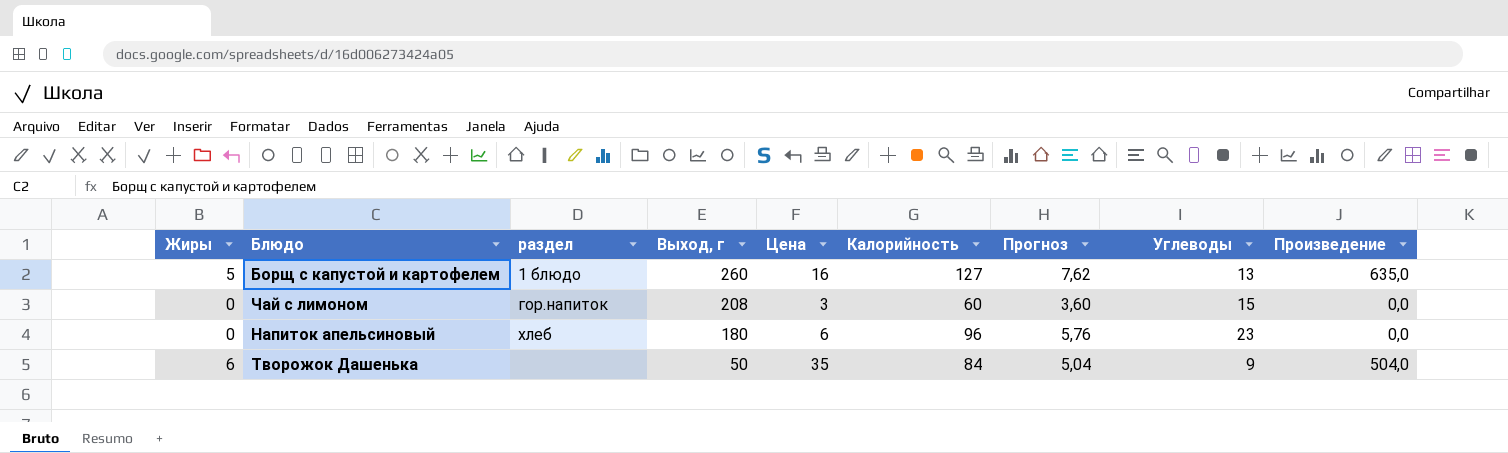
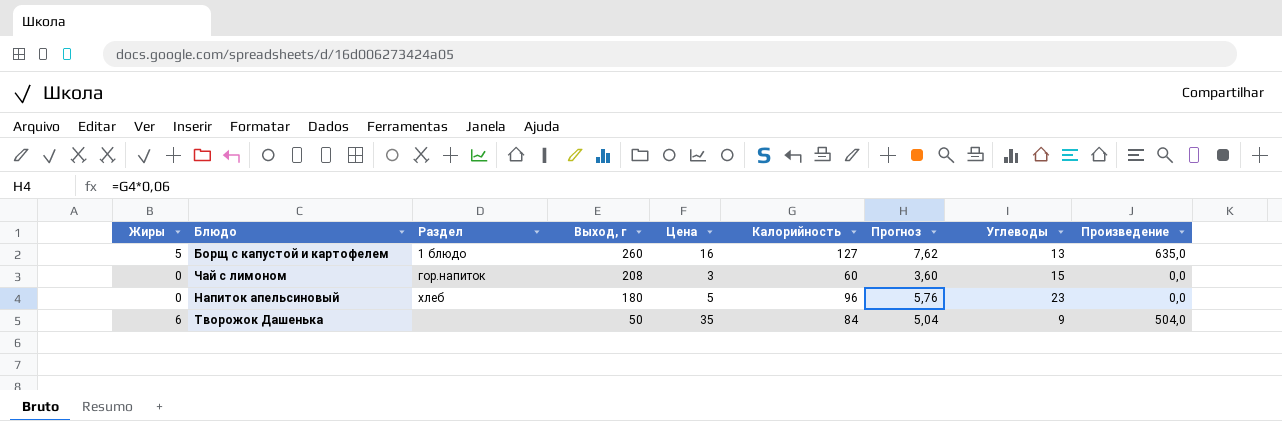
column name: раздел -> Раздел
Напиток апельсиновый | Цена: 6 -> 5

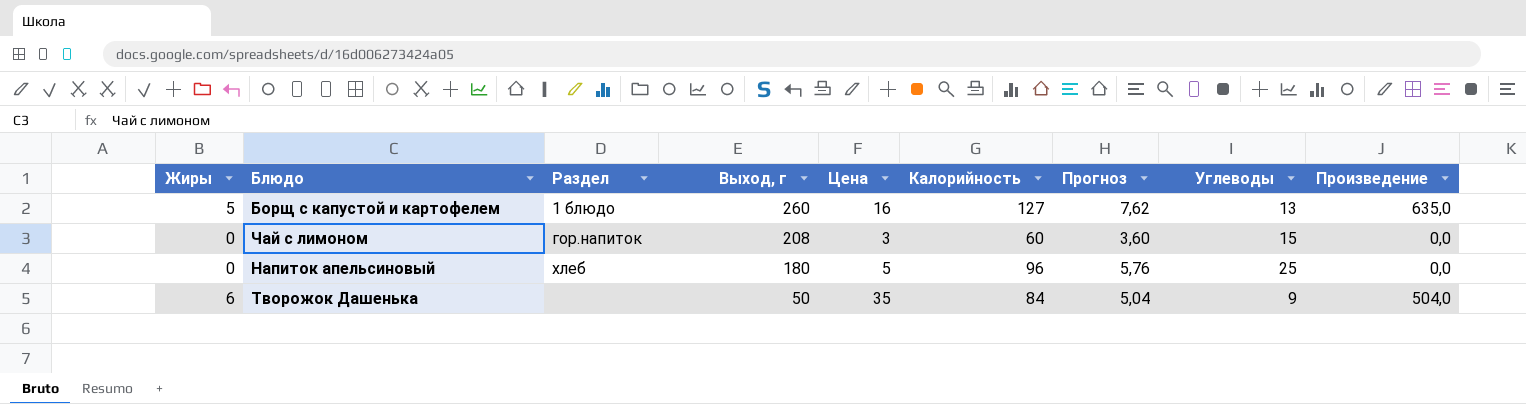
Напиток апельсиновый | Углеводы: 23 -> 25

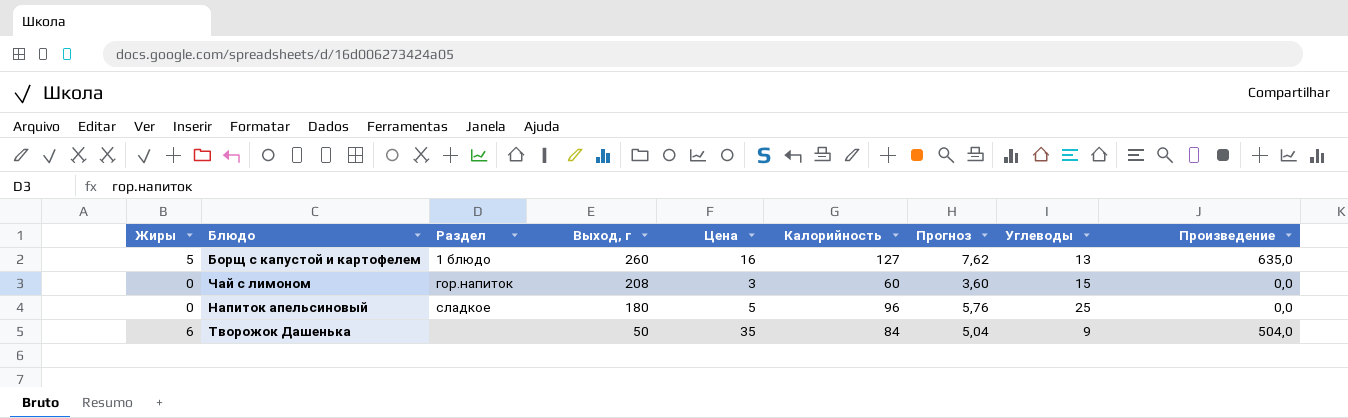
Напиток апельсиновый | Раздел: хлеб -> сладкое

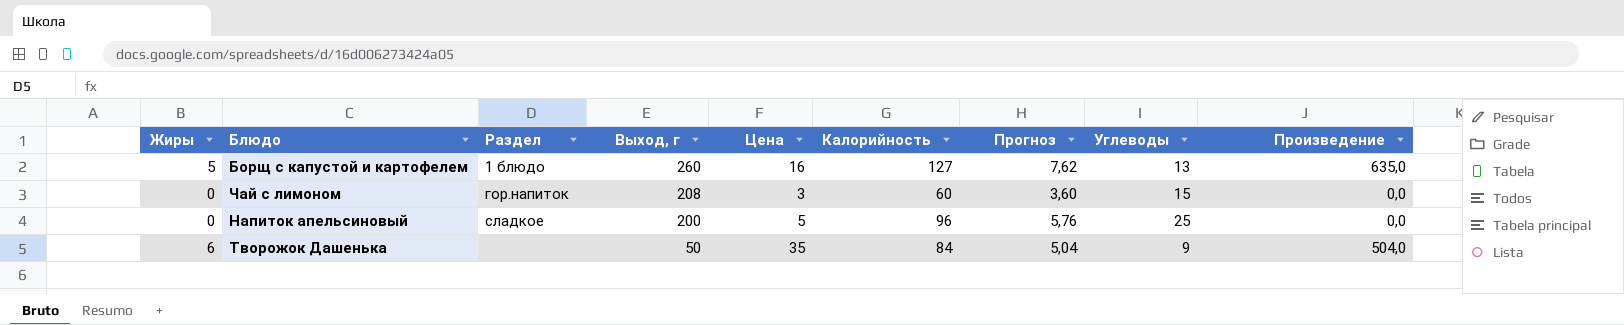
Напиток апельсиновый | Выход, г: 180 -> 200

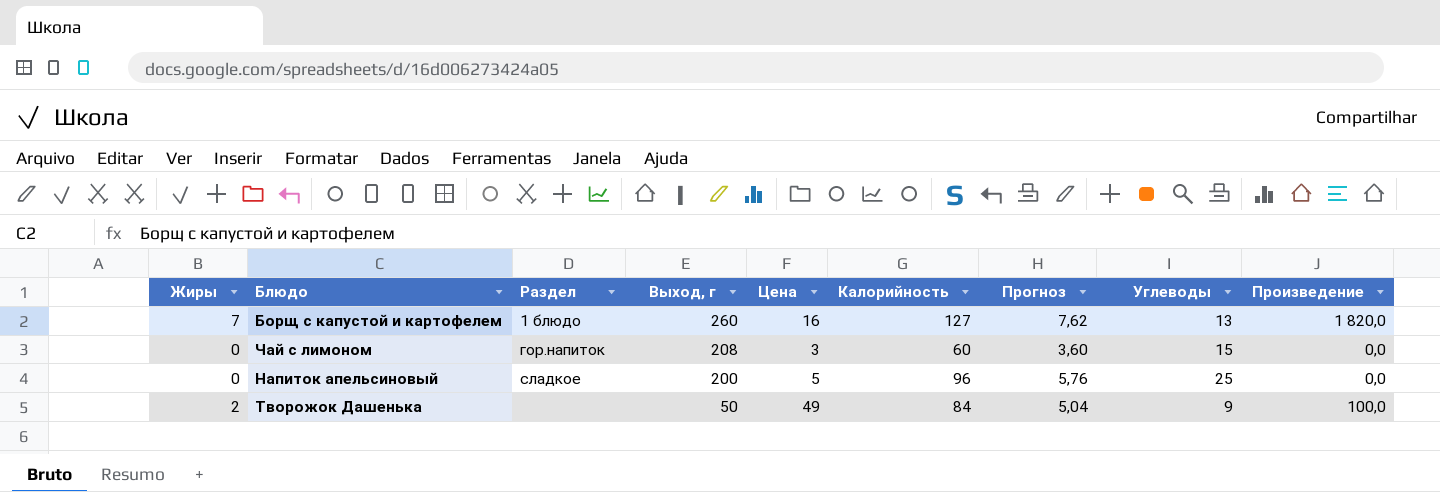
column Произведение | formula: [Жиры] * [Калорийность] -> [Жиры] * [Выход, г]
Борщ с капустой и картофелем | Жиры: 5 -> 7
Творожок Дашенька | Жиры: 6 -> 2
Творожок Дашенька | Цена: 35 -> 49

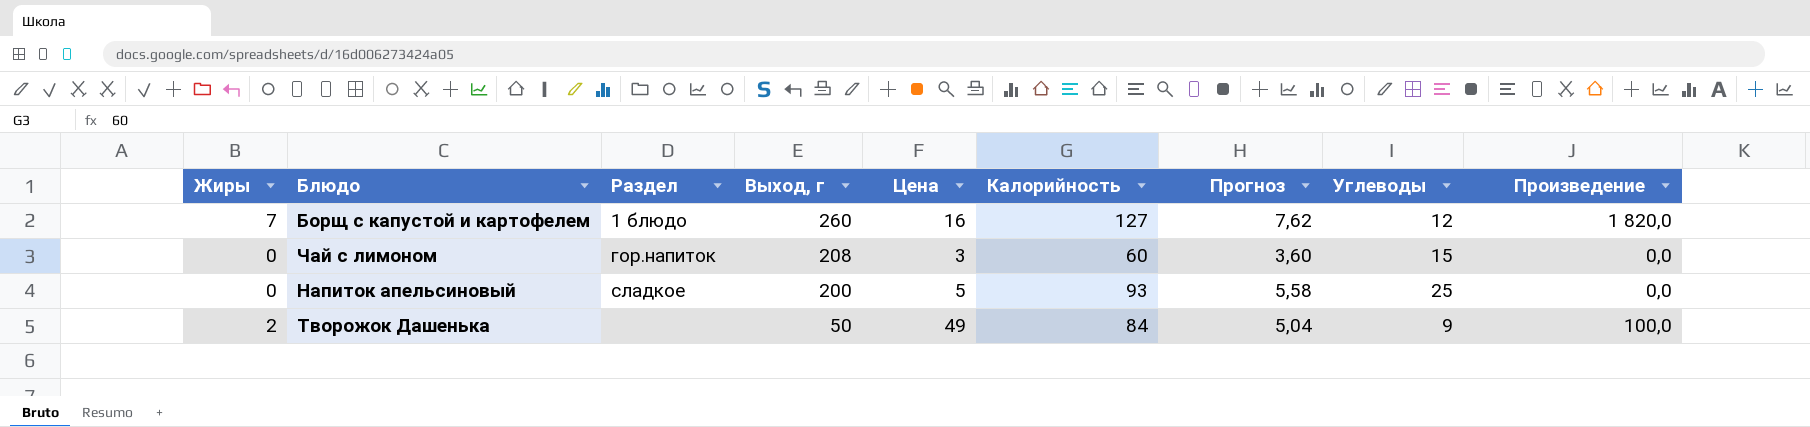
Борщ с капустой и картофелем | Углеводы: 13 -> 12
Напиток апельсиновый | Калорийность: 96 -> 93
Напиток апельсиновый | Прогноз: 5,76 -> 5,58

